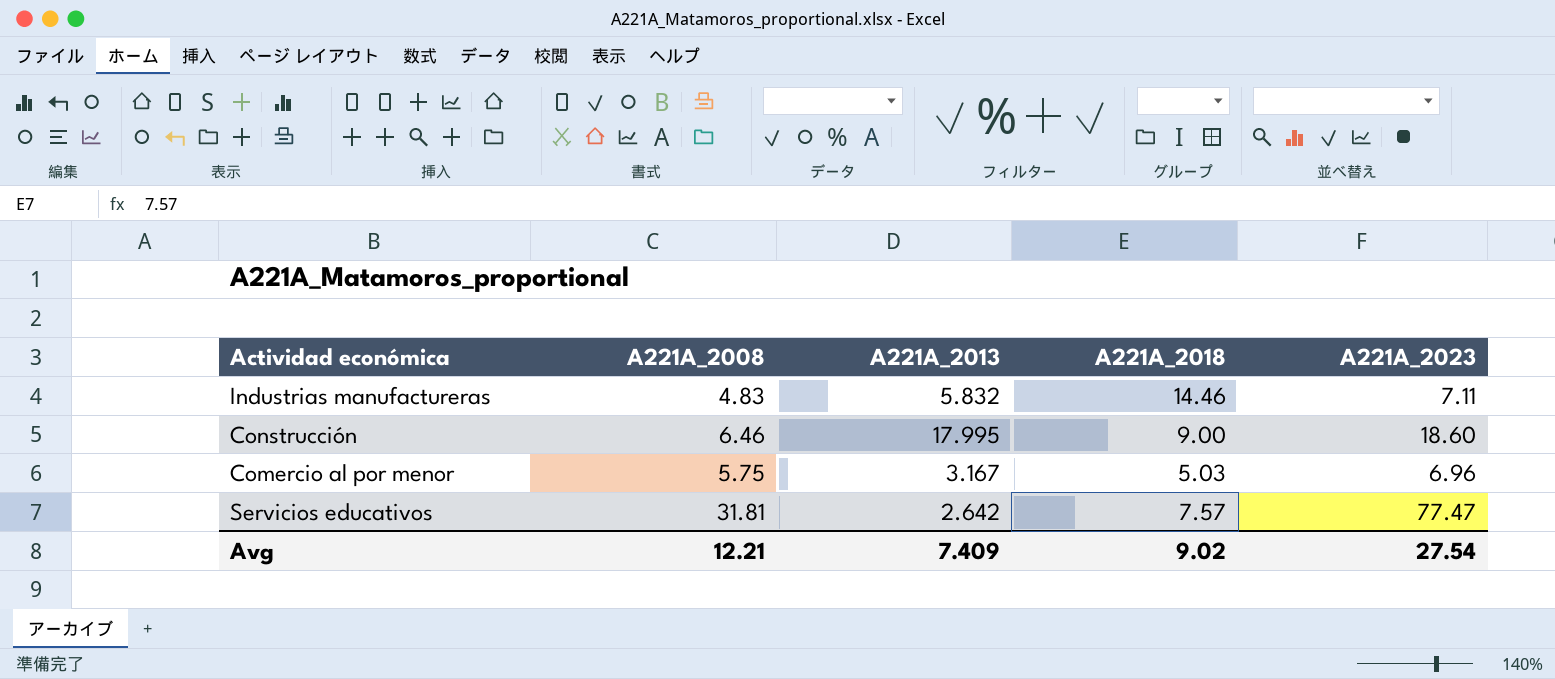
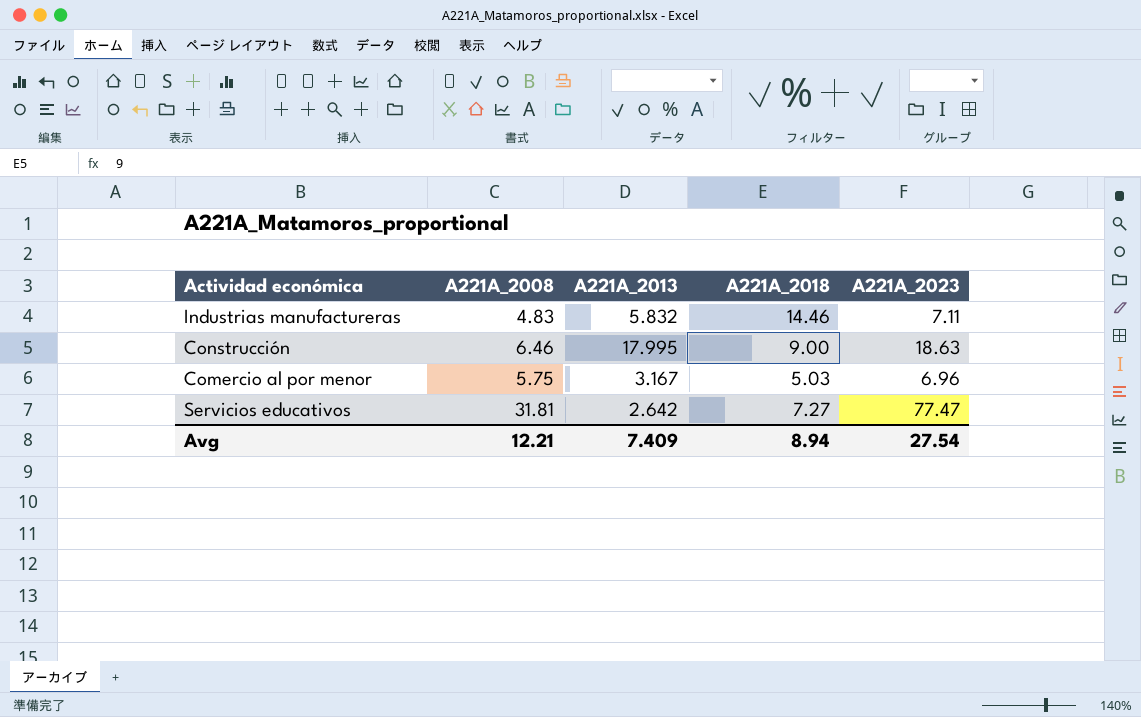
Construcción | A221A_2023: 18.60 -> 18.63
Servicios educativos | A221A_2018: 7.57 -> 7.27
Avg | A221A_2018: 9.02 -> 8.94

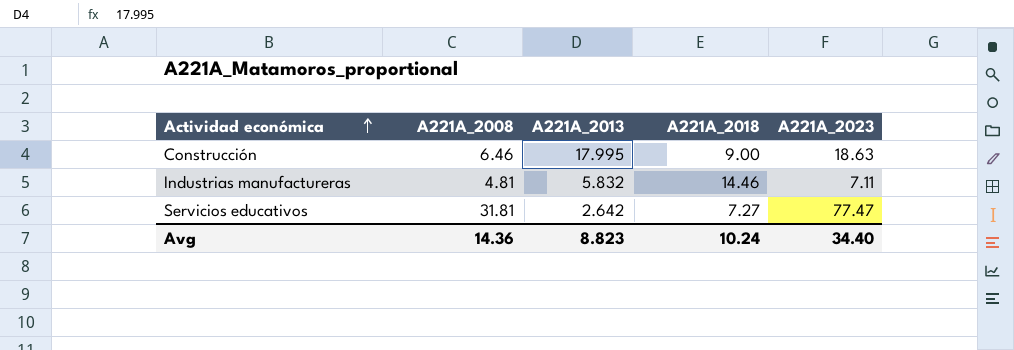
row order: none -> Actividad económica ascending
row Comercio al por menor: 5.75 | 3.167 | 5.03 | 6.96 -> none
Industrias manufactureras | A221A_2008: 4.83 -> 4.81
Avg | A221A_2008: 12.21 -> 14.36
Avg | A221A_2013: 7.409 -> 8.823
Avg | A221A_2018: 8.94 -> 10.24
Avg | A221A_2023: 27.54 -> 34.40

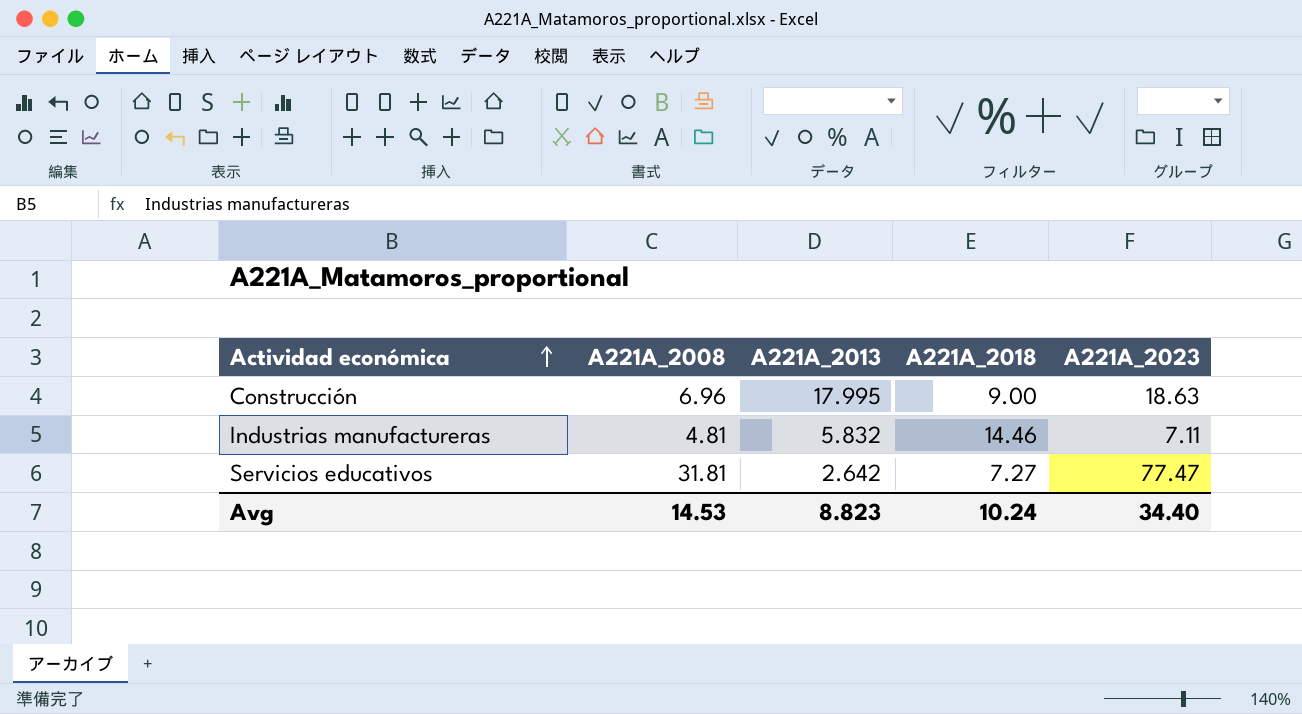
Construcción | A221A_2008: 6.46 -> 6.96
Avg | A221A_2008: 14.36 -> 14.53

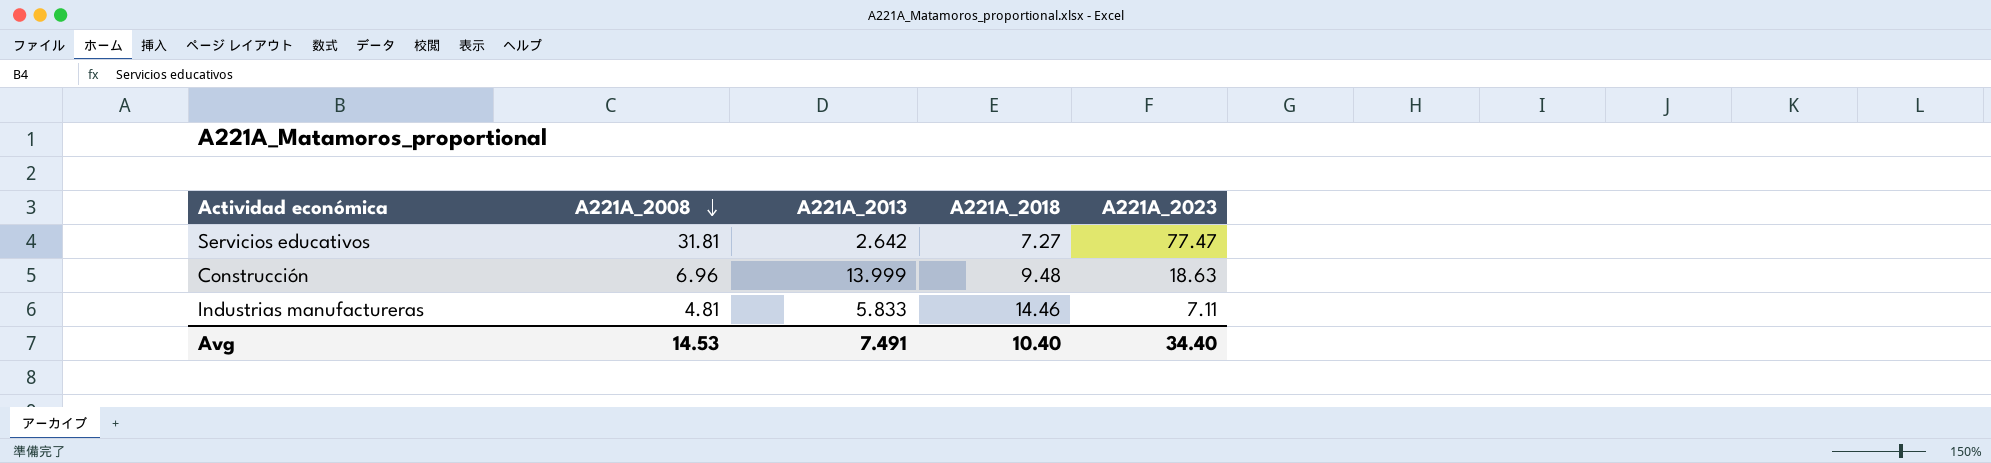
row order: Actividad económica ascending -> A221A_2008 descending
Construcción | A221A_2013: 17.995 -> 13.999
Construcción | A221A_2018: 9.00 -> 9.48
Industrias manufactureras | A221A_2013: 5.832 -> 5.833
Avg | A221A_2013: 8.823 -> 7.491
Avg | A221A_2018: 10.24 -> 10.40

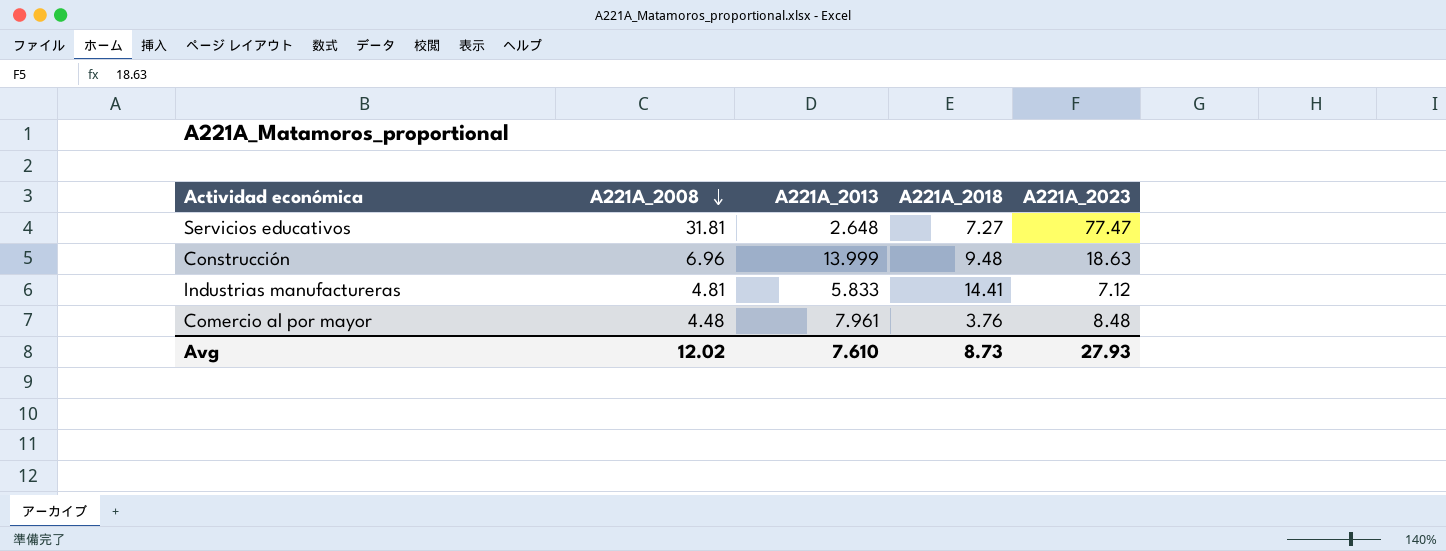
Servicios educativos | A221A_2013: 2.642 -> 2.648
Industrias manufactureras | A221A_2018: 14.46 -> 14.41
Industrias manufactureras | A221A_2023: 7.11 -> 7.12
row Comercio al por mayor: none -> 4.48 | 7.961 | 3.76 | 8.48
Avg | A221A_2008: 14.53 -> 12.02
Avg | A221A_2013: 7.491 -> 7.610
Avg | A221A_2018: 10.40 -> 8.73
Avg | A221A_2023: 34.40 -> 27.93

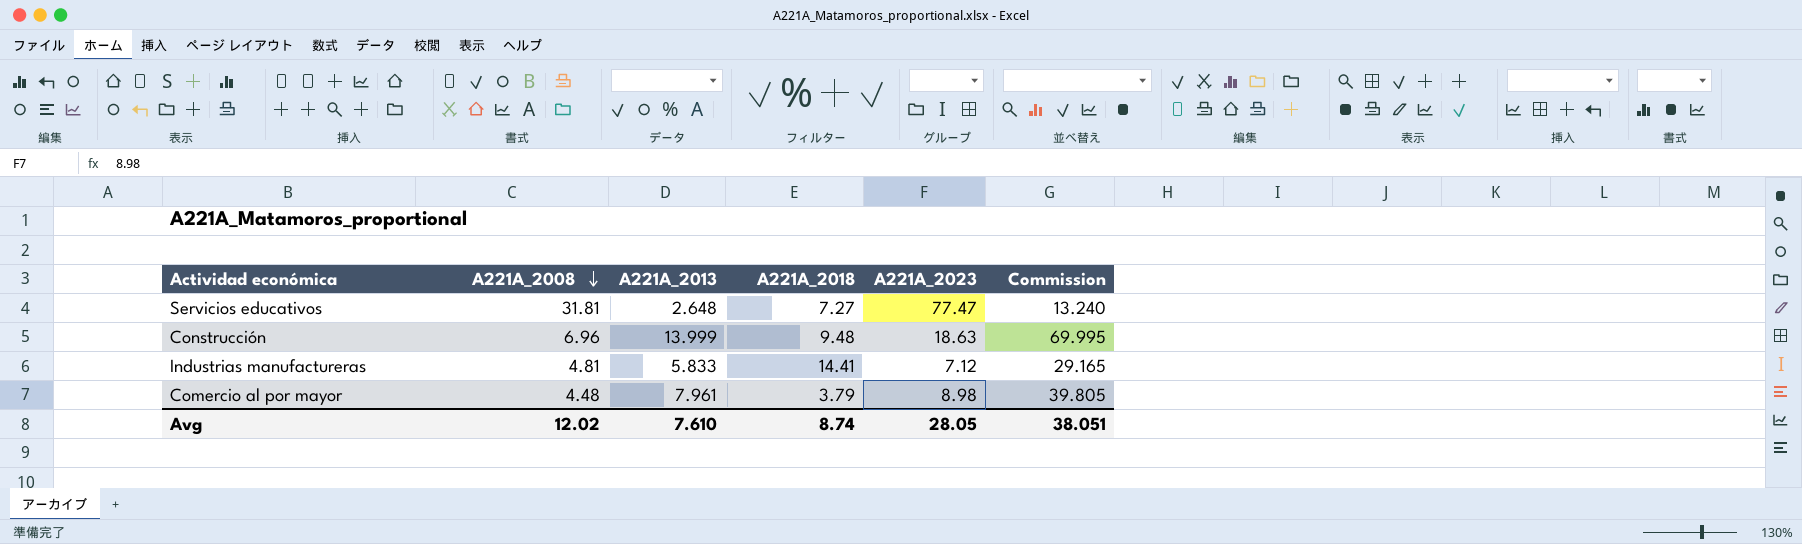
column Commission | formula: none -> [A221A_2013] * 5
Comercio al por mayor | A221A_2018: 3.76 -> 3.79
Comercio al por mayor | A221A_2023: 8.48 -> 8.98
Avg | A221A_2018: 8.73 -> 8.74
Avg | A221A_2023: 27.93 -> 28.05

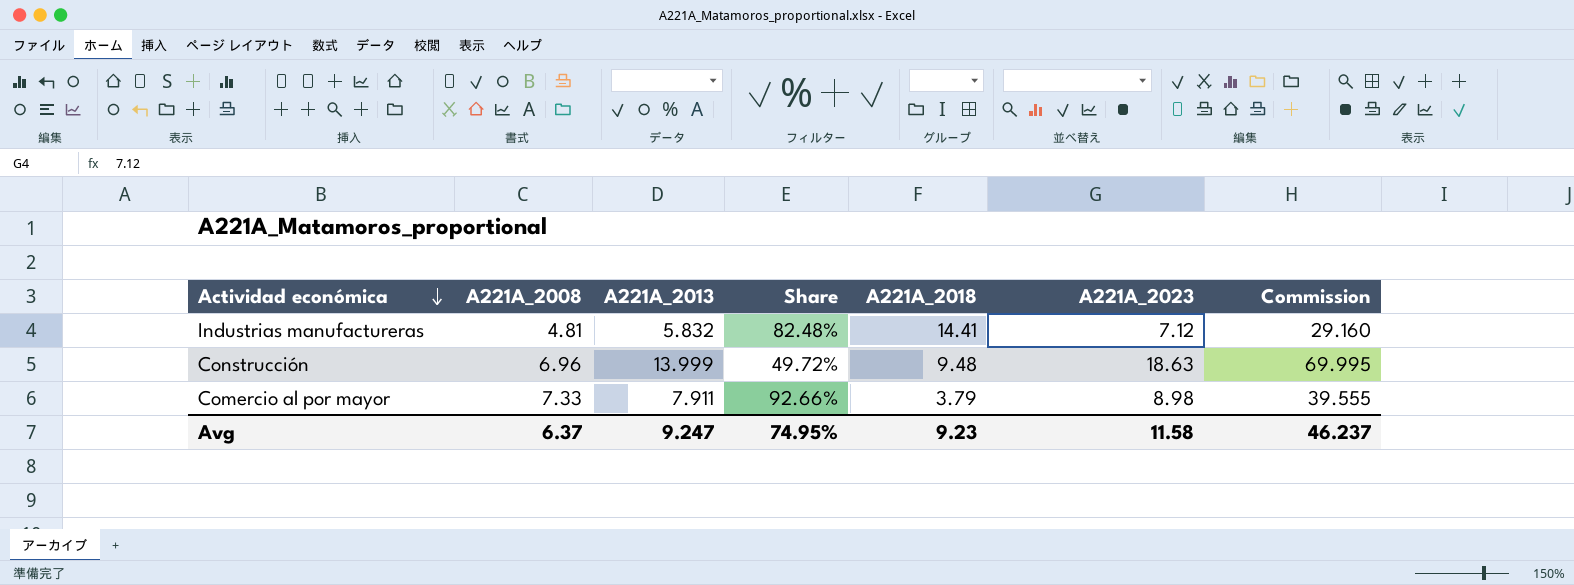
row order: A221A_2008 descending -> Actividad económica descending
column Share | formula: none -> [A221A_2008] / [A221A_2013]
row Servicios educativos: 31.81 | 2.648 | 7.27 | 77.47 | 13.240 -> none
Industrias manufactureras | A221A_2013: 5.833 -> 5.832
Industrias manufactureras | Commission: 29.165 -> 29.160
Comercio al por mayor | A221A_2008: 4.48 -> 7.33
Comercio al por mayor | A221A_2013: 7.961 -> 7.911
Comercio al por mayor | Commission: 39.805 -> 39.555
Avg | A221A_2008: 12.02 -> 6.37
Avg | A221A_2013: 7.610 -> 9.247
Avg | A221A_2018: 8.74 -> 9.23
Avg | A221A_2023: 28.05 -> 11.58
Avg | Commission: 38.051 -> 46.237

